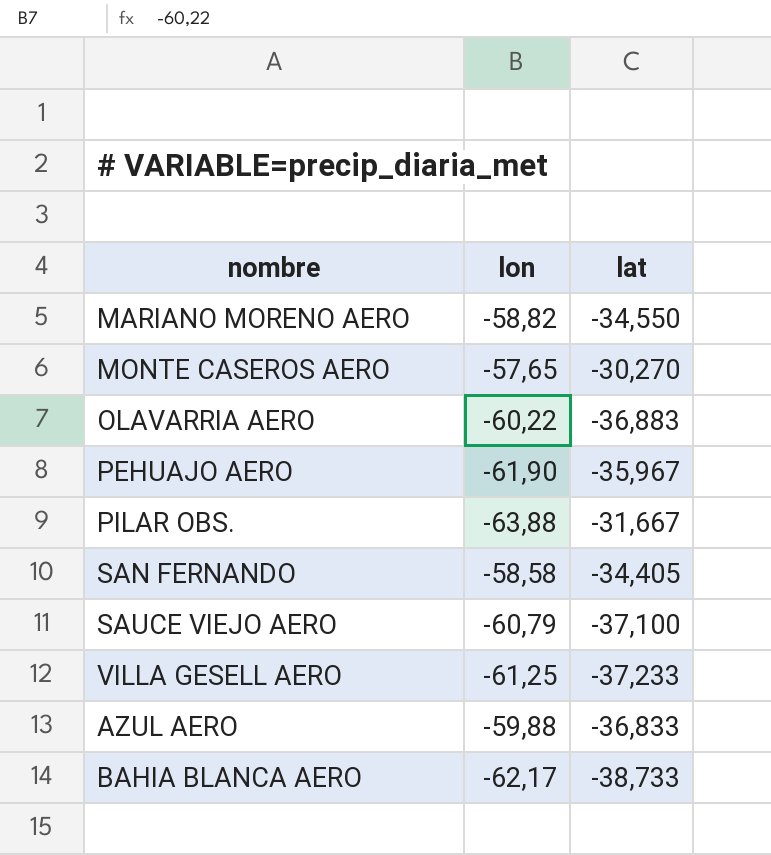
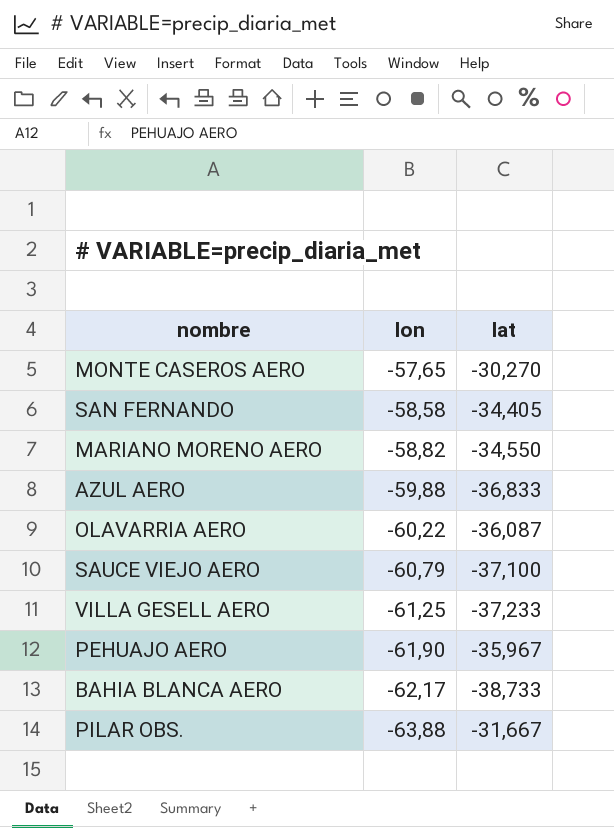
row order: none -> lon descending
OLAVARRIA AERO | lat: -36,883 -> -36,087

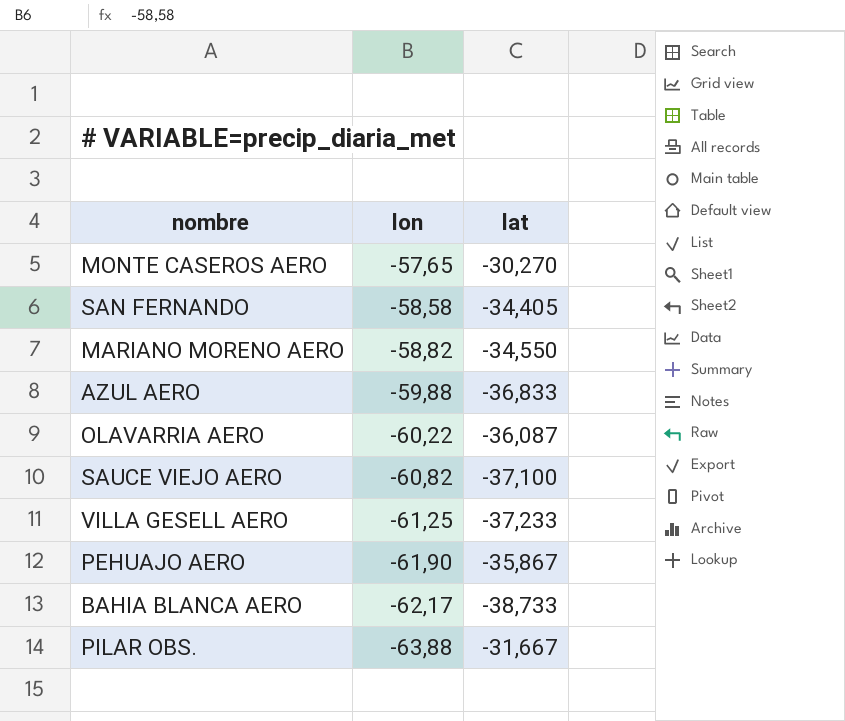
SAUCE VIEJO AERO | lon: -60,79 -> -60,82
PEHUAJO AERO | lat: -35,967 -> -35,867

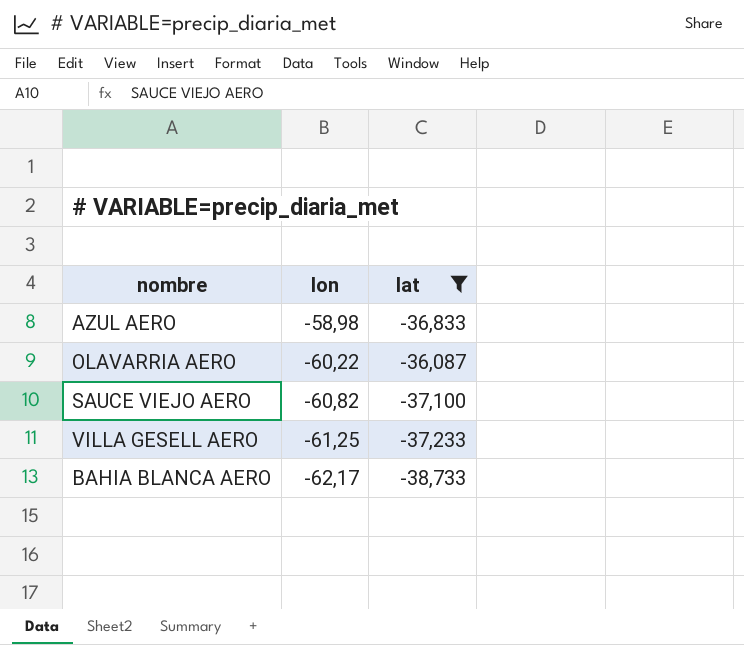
filter: none -> lat <= -36,087
AZUL AERO | lon: -59,88 -> -58,98

